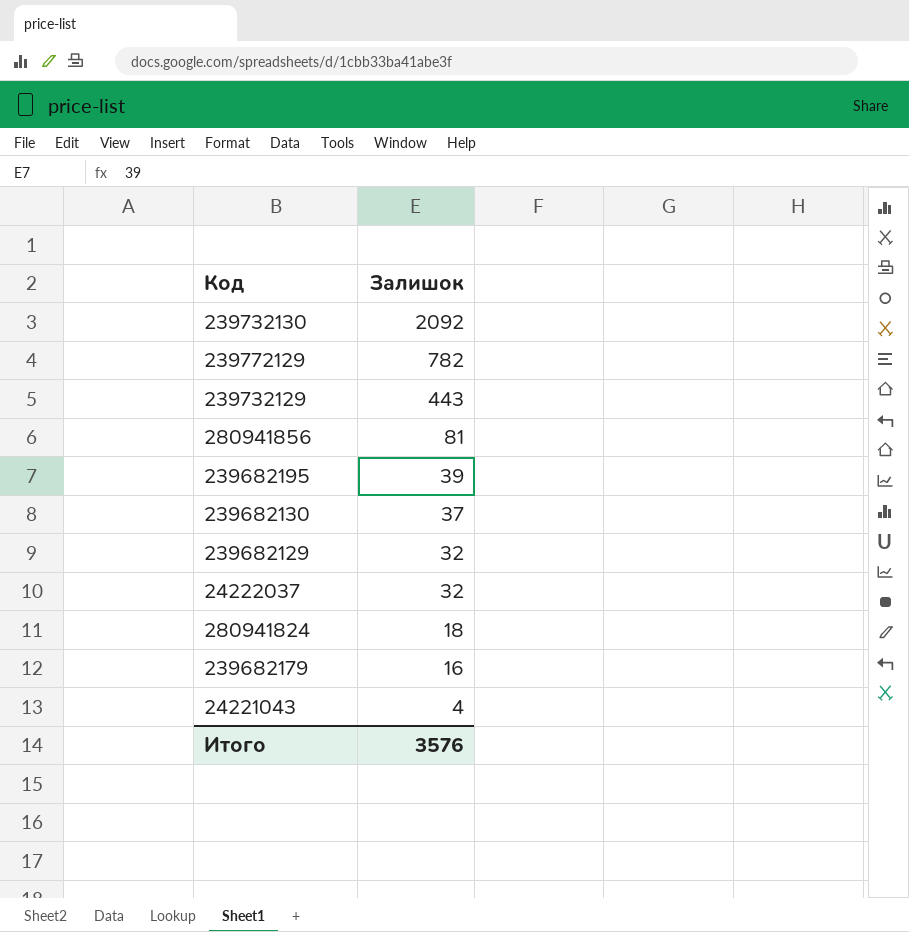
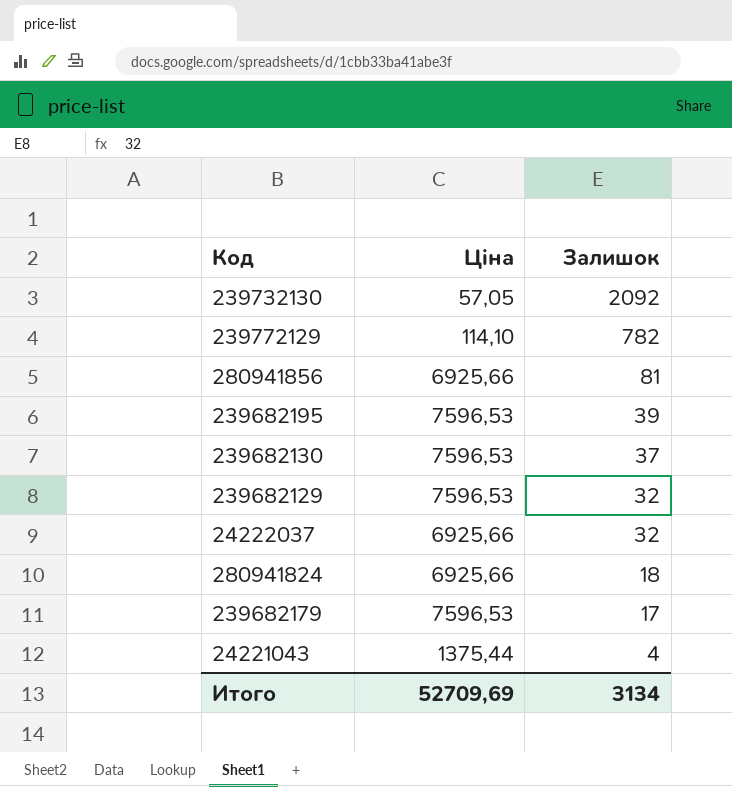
column Ціна | position: none -> 2
row 239732129: 443 -> none
239682179 | Залишок: 16 -> 17
Итого | Залишок: 3576 -> 3134

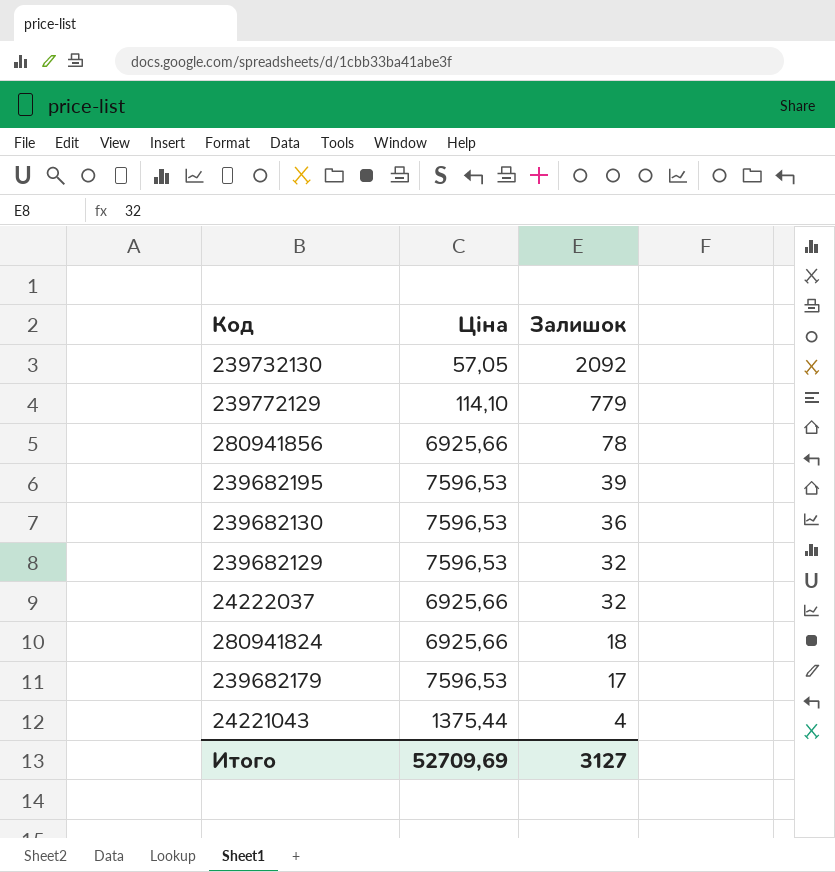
239772129 | Залишок: 782 -> 779
280941856 | Залишок: 81 -> 78
239682130 | Залишок: 37 -> 36
Итого | Залишок: 3134 -> 3127

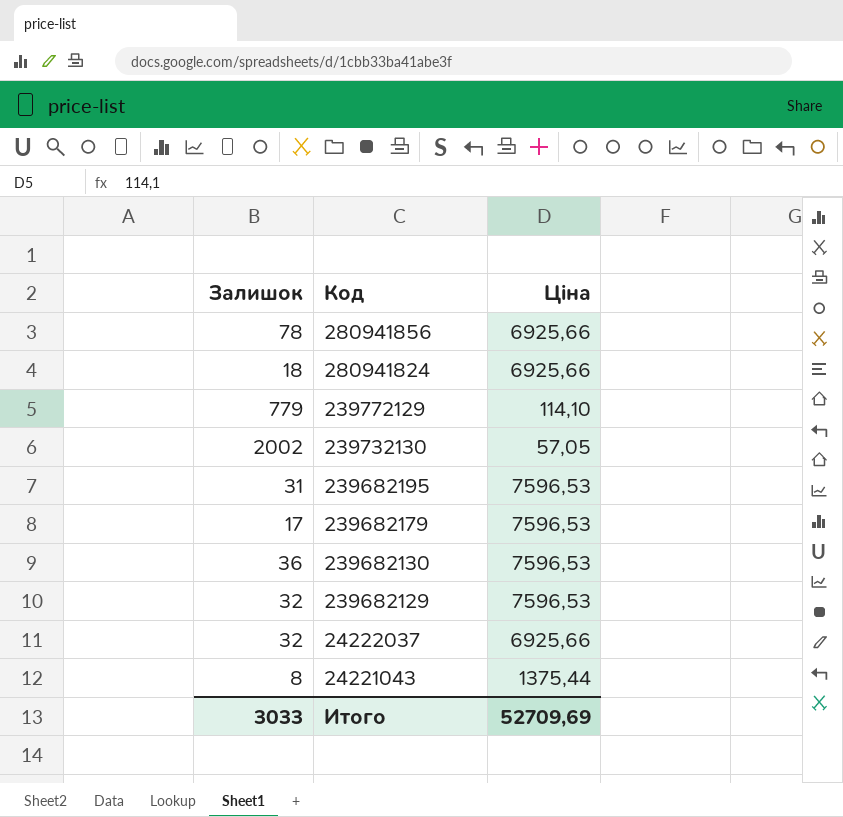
row order: Залишок descending -> Код descending
column Залишок | position: 3 -> 1
239732130 | Залишок: 2092 -> 2002
239682195 | Залишок: 39 -> 31
24221043 | Залишок: 4 -> 8
Итого | Залишок: 3127 -> 3033

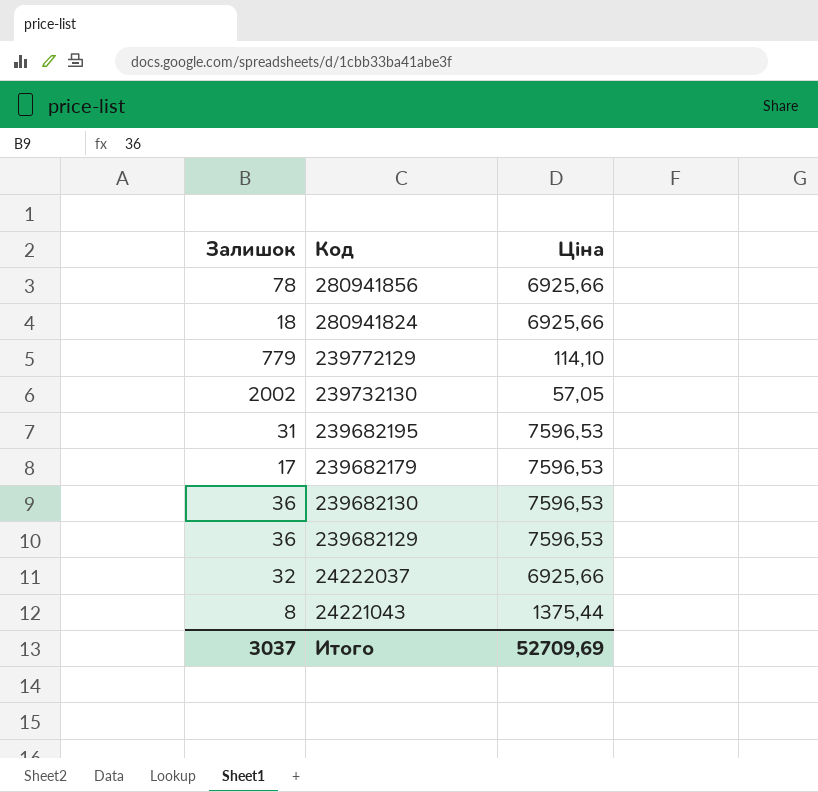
239682129 | Залишок: 32 -> 36
Итого | Залишок: 3033 -> 3037

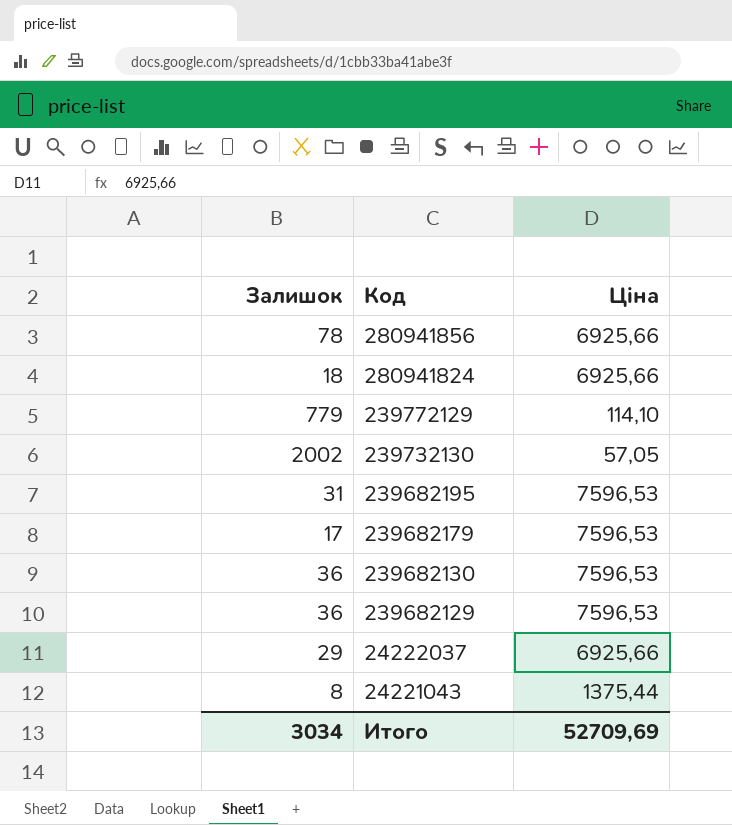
24222037 | Залишок: 32 -> 29
Итого | Залишок: 3037 -> 3034

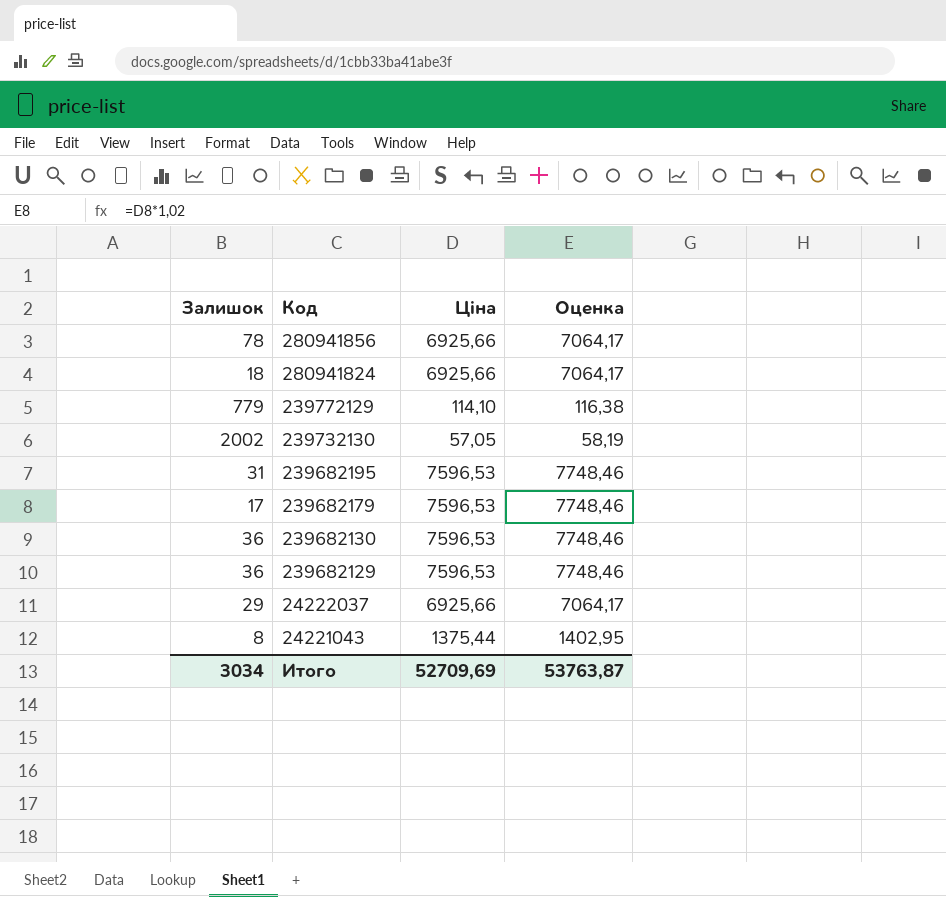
column Оценка | formula: none -> [Ціна] * 1,02

